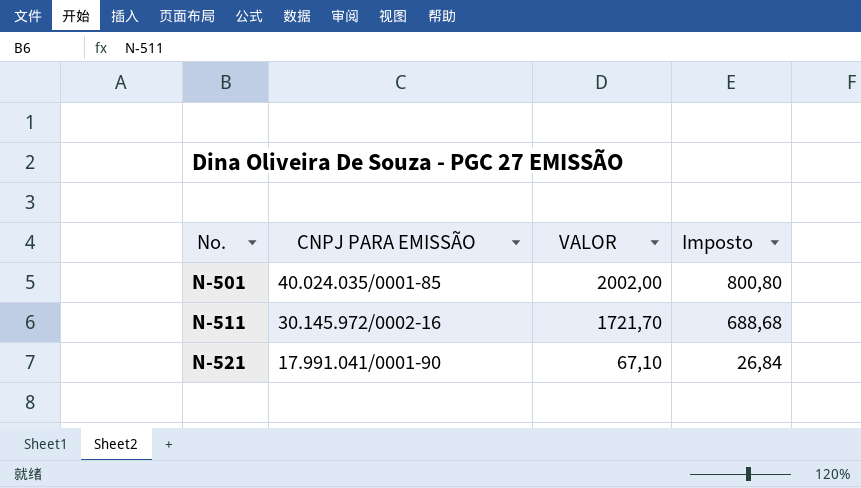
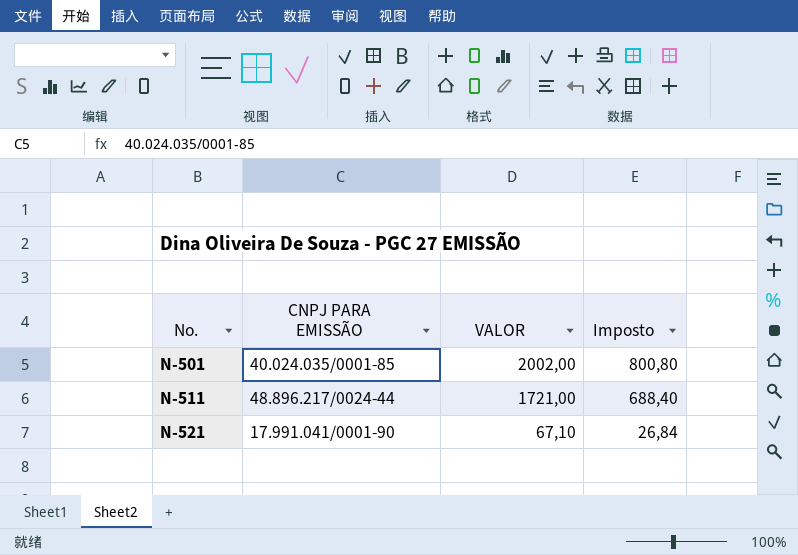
N-511 | CNPJ PARA EMISSÃO: 30.145.972/0002-16 -> 48.896.217/0024-44
N-511 | VALOR: 1721,70 -> 1721,00
N-511 | Imposto: 688,68 -> 688,40

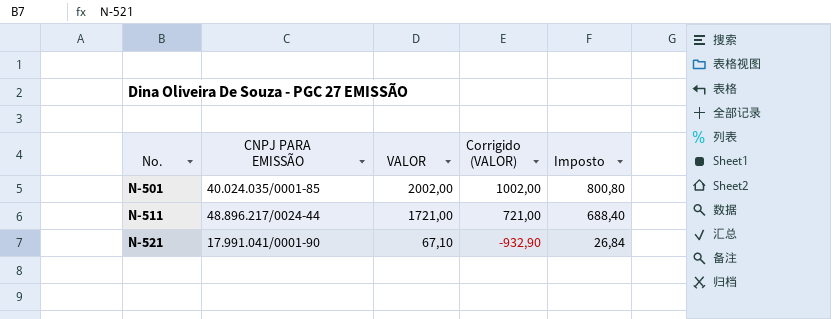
column Corrigido (VALOR) | formula: none -> [VALOR] - 1000

